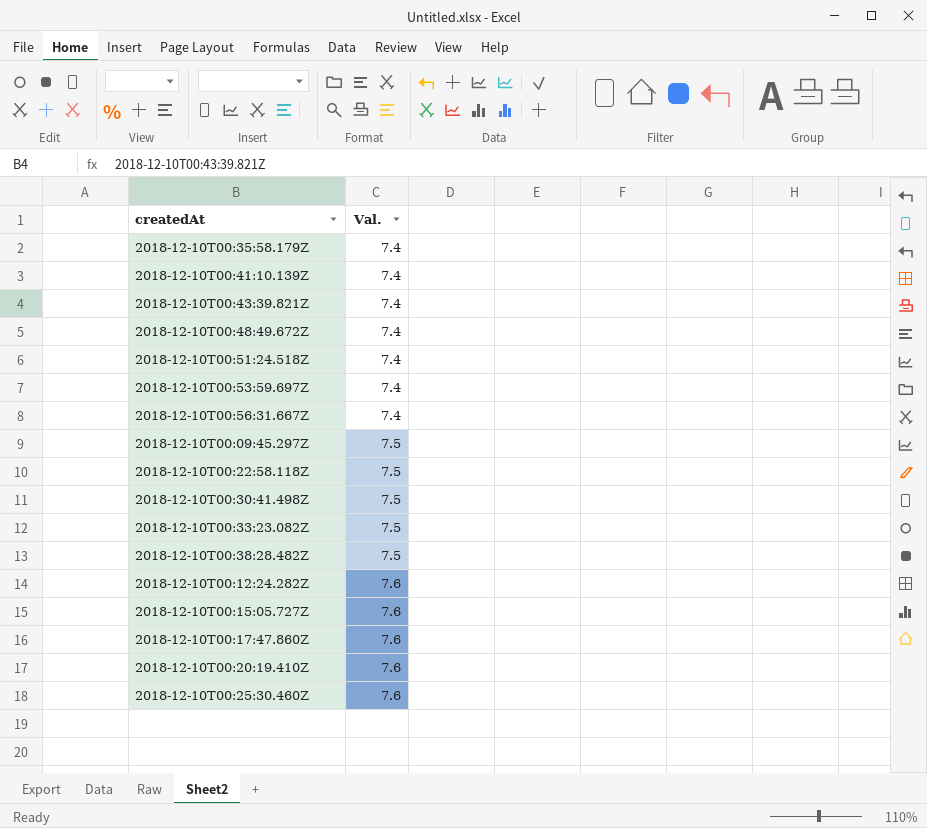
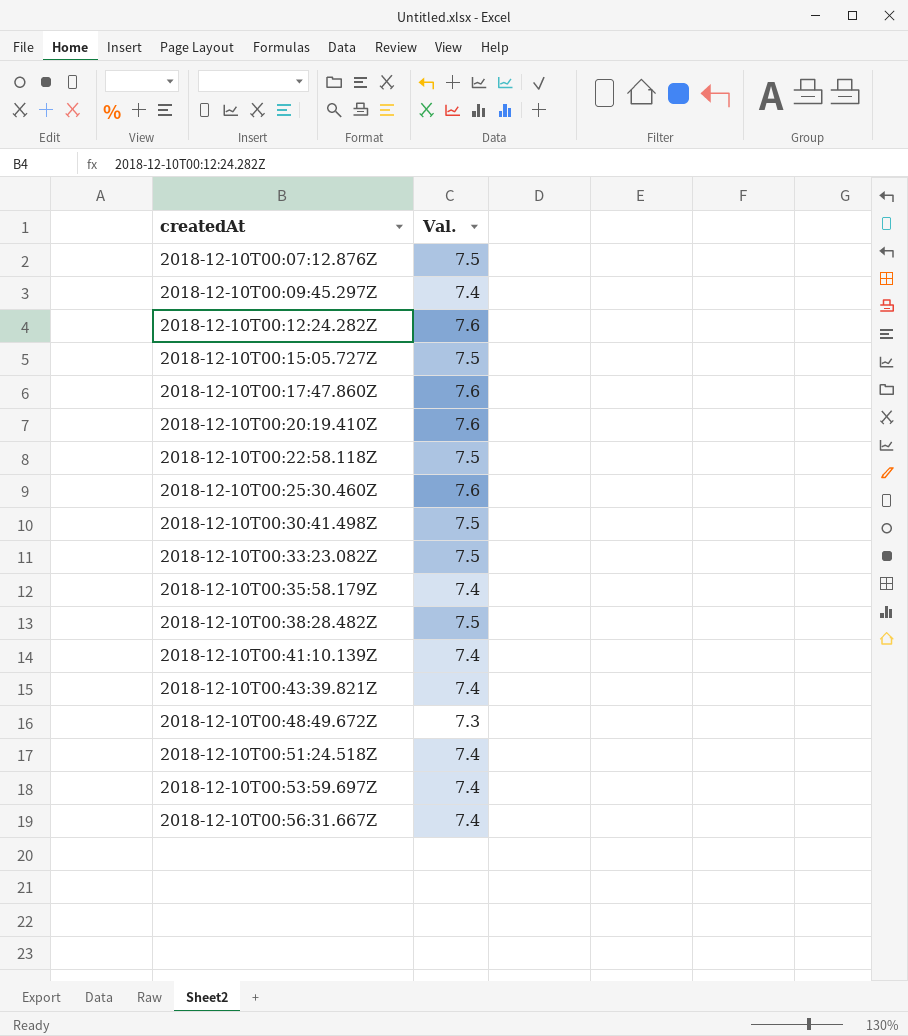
row order: Val. ascending -> createdAt ascending
row 2018-12-10T00:07:12.876Z: none -> 7.5
2018-12-10T00:09:45.297Z | Val.: 7.5 -> 7.4
2018-12-10T00:15:05.727Z | Val.: 7.6 -> 7.5
2018-12-10T00:48:49.672Z | Val.: 7.4 -> 7.3

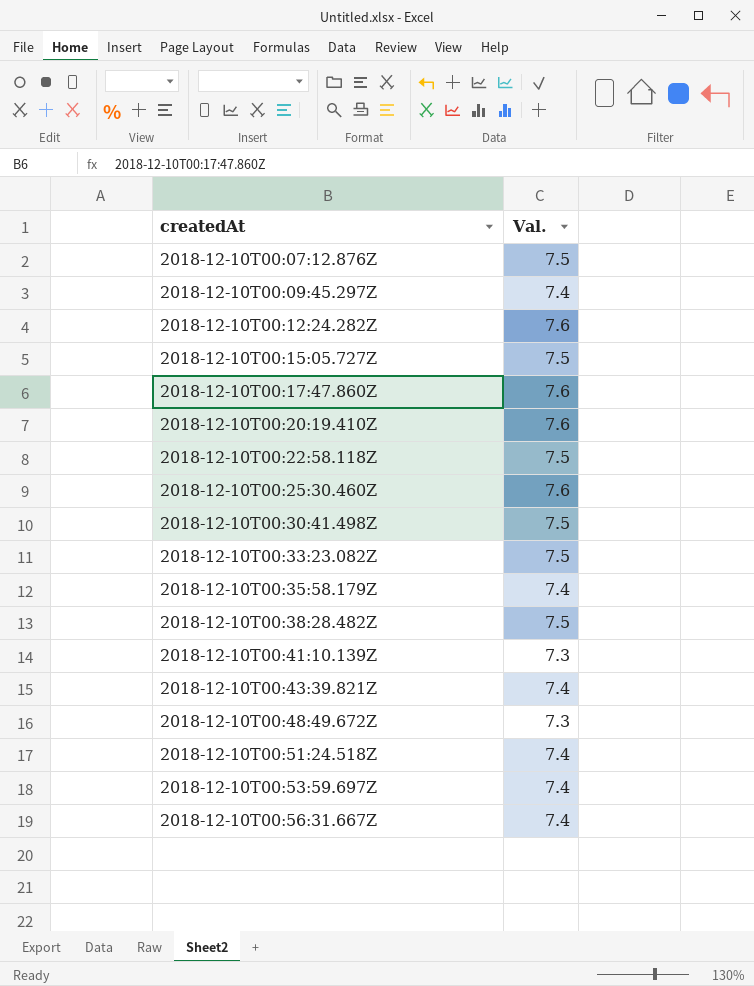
2018-12-10T00:41:10.139Z | Val.: 7.4 -> 7.3

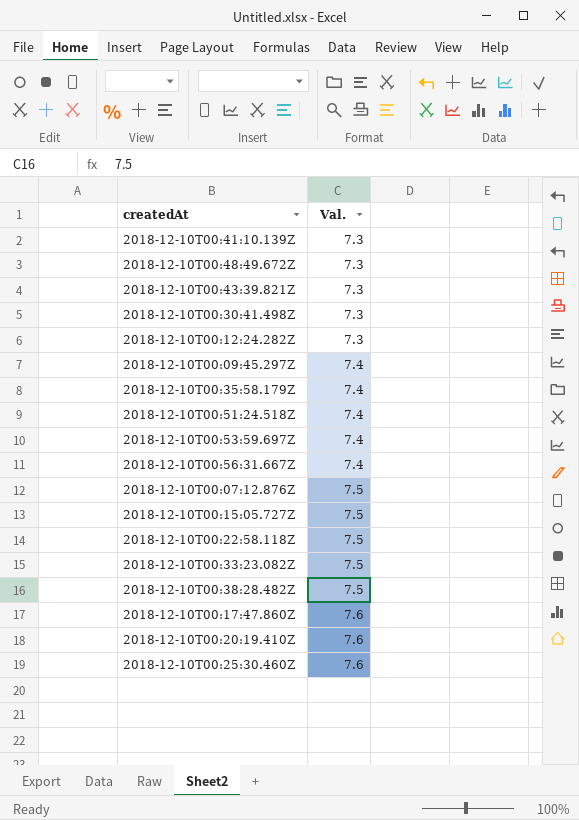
row order: createdAt ascending -> Val. ascending
2018-12-10T00:43:39.821Z | Val.: 7.4 -> 7.3
2018-12-10T00:30:41.498Z | Val.: 7.5 -> 7.3
2018-12-10T00:12:24.282Z | Val.: 7.6 -> 7.3

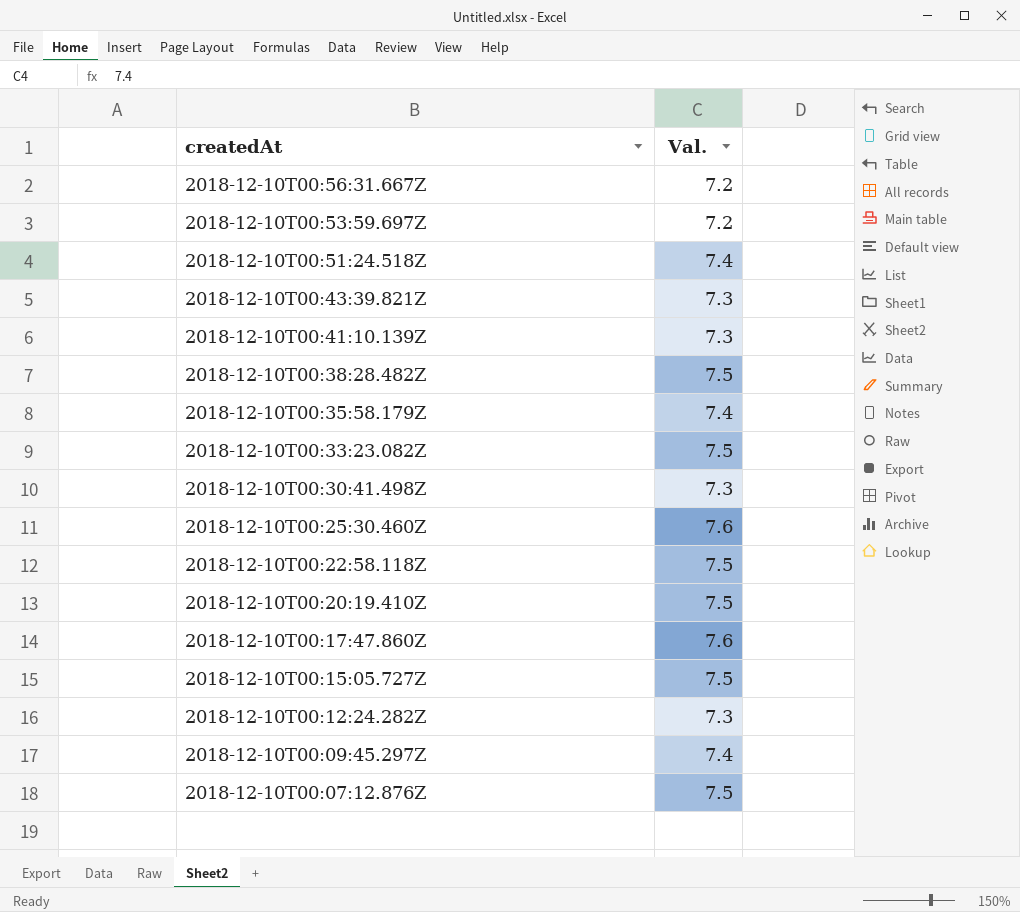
row order: Val. ascending -> createdAt descending
row 2018-12-10T00:48:49.672Z: 7.3 -> none
2018-12-10T00:56:31.667Z | Val.: 7.4 -> 7.2
2018-12-10T00:53:59.697Z | Val.: 7.4 -> 7.2
2018-12-10T00:20:19.410Z | Val.: 7.6 -> 7.5

